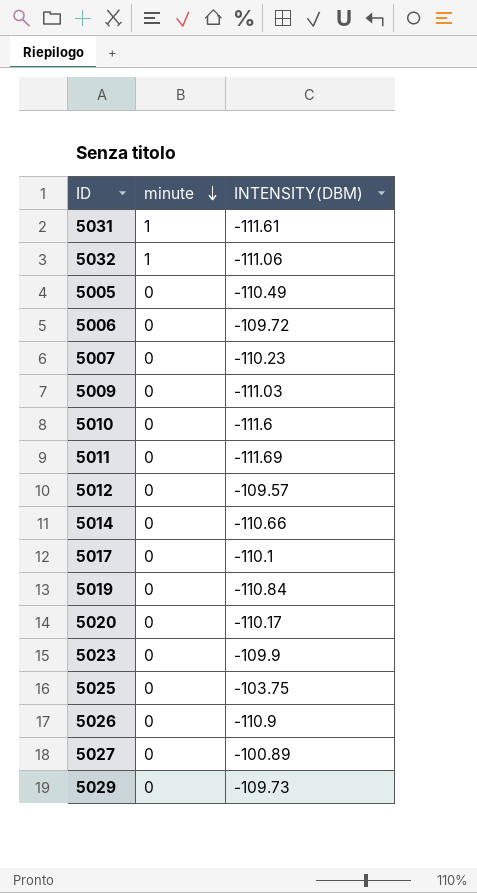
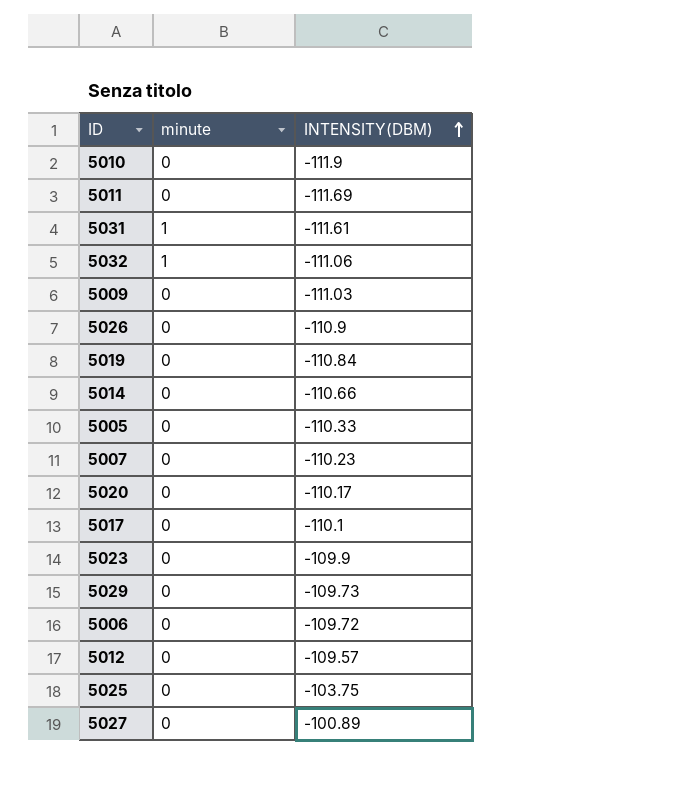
row order: minute descending -> INTENSITY(DBM) ascending
5010 | INTENSITY(DBM): -111.6 -> -111.9
5005 | INTENSITY(DBM): -110.49 -> -110.33

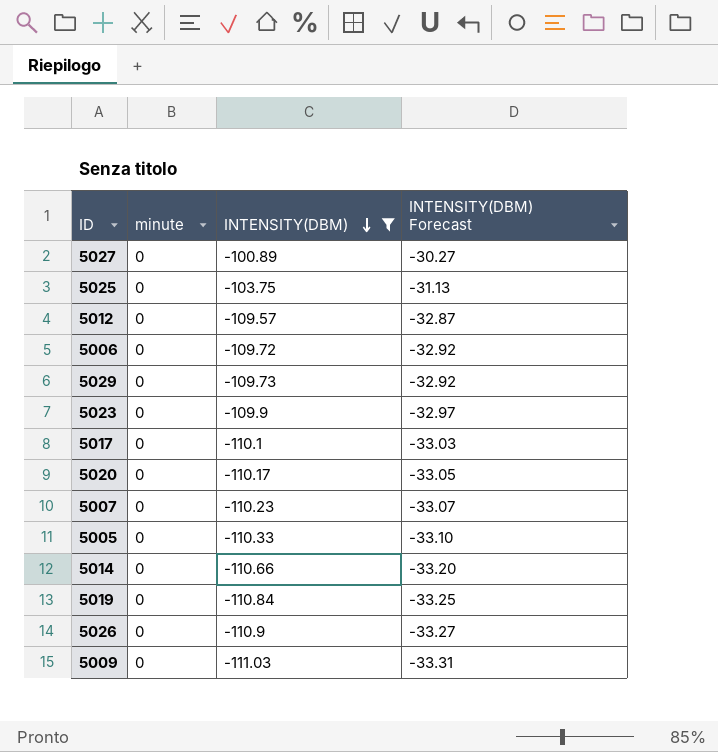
filter: none -> INTENSITY(DBM) >= -111.03
row order: INTENSITY(DBM) ascending -> INTENSITY(DBM) descending
column INTENSITY(DBM) Forecast | formula: none -> [INTENSITY(DBM)] * 0.3

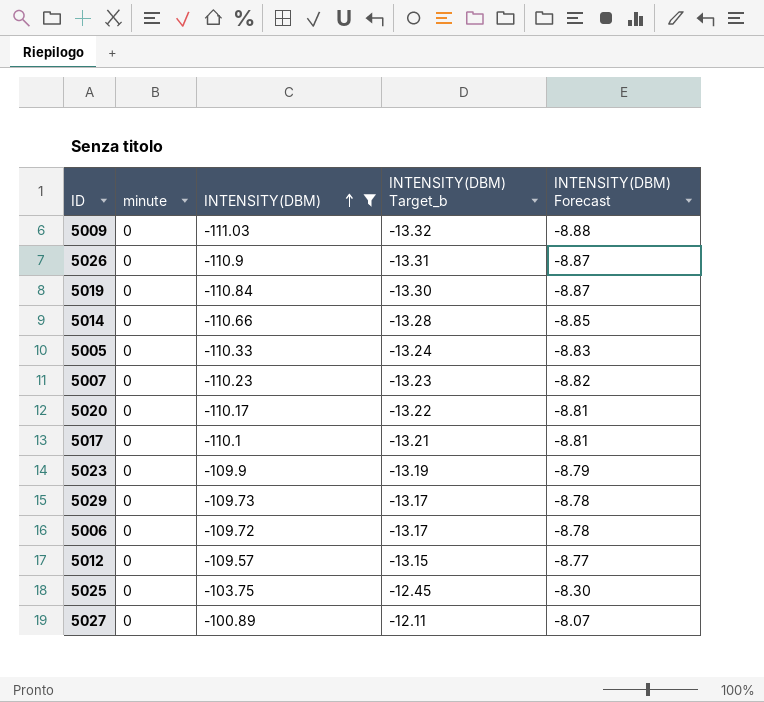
row order: INTENSITY(DBM) descending -> INTENSITY(DBM) ascending
column INTENSITY(DBM) Target_b | formula: none -> [INTENSITY(DBM)] * 0.12
column INTENSITY(DBM) Forecast | formula: [INTENSITY(DBM)] * 0.3 -> [INTENSITY(DBM)] * 0.08

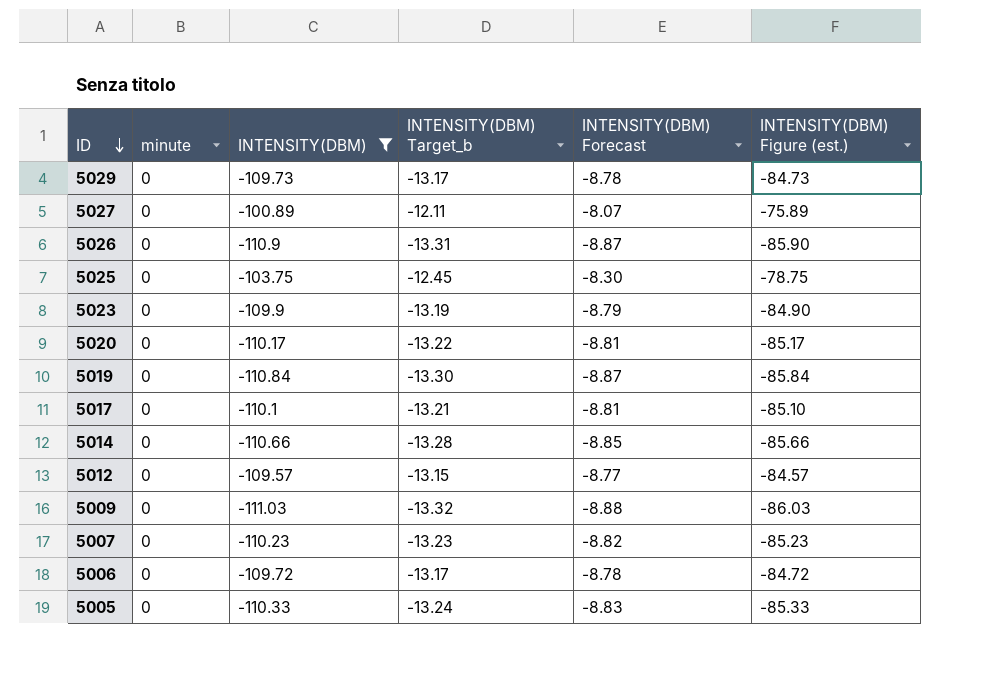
row order: INTENSITY(DBM) ascending -> ID descending
column INTENSITY(DBM) Figure (est.) | formula: none -> [INTENSITY(DBM)] + 25

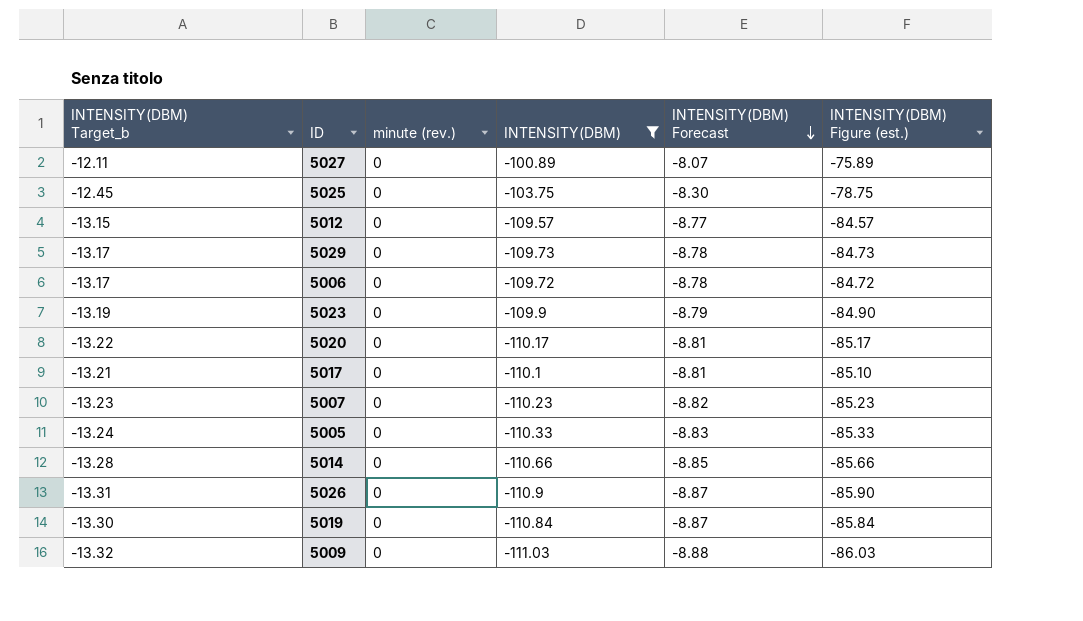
row order: ID descending -> INTENSITY(DBM) Forecast descending
column INTENSITY(DBM) Target_b | position: 4 -> 1
column name: minute -> minute (rev.)

